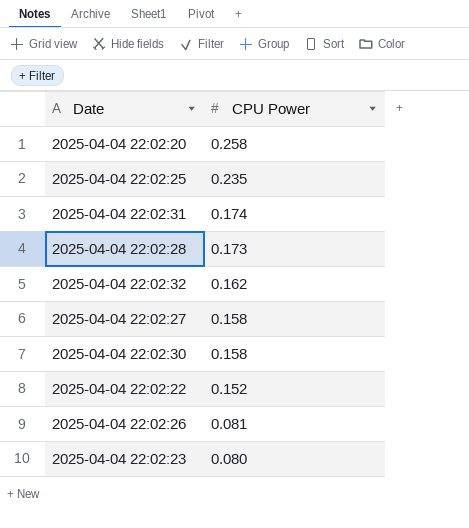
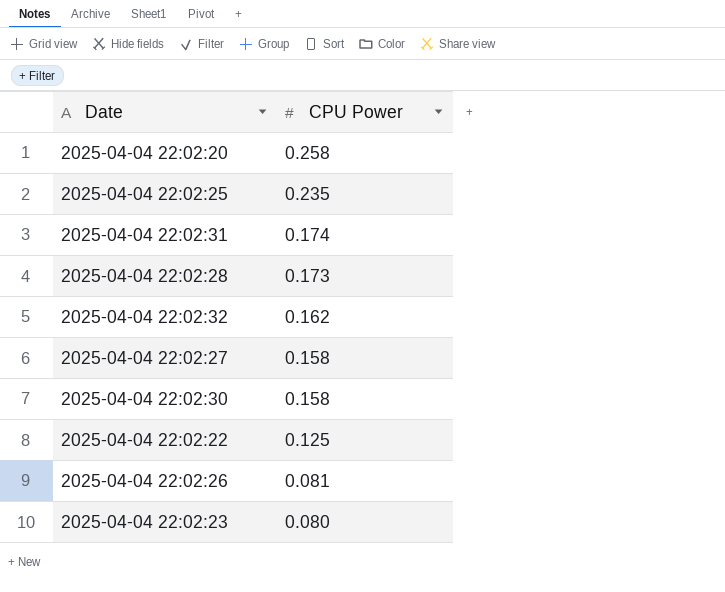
2025-04-04 22:02:22 | CPU Power: 0.152 -> 0.125

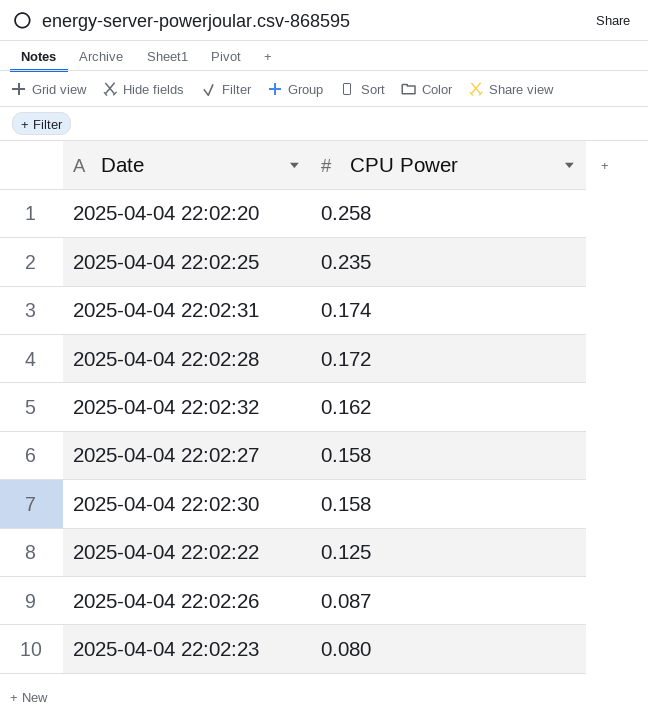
2025-04-04 22:02:28 | CPU Power: 0.173 -> 0.172
2025-04-04 22:02:26 | CPU Power: 0.081 -> 0.087

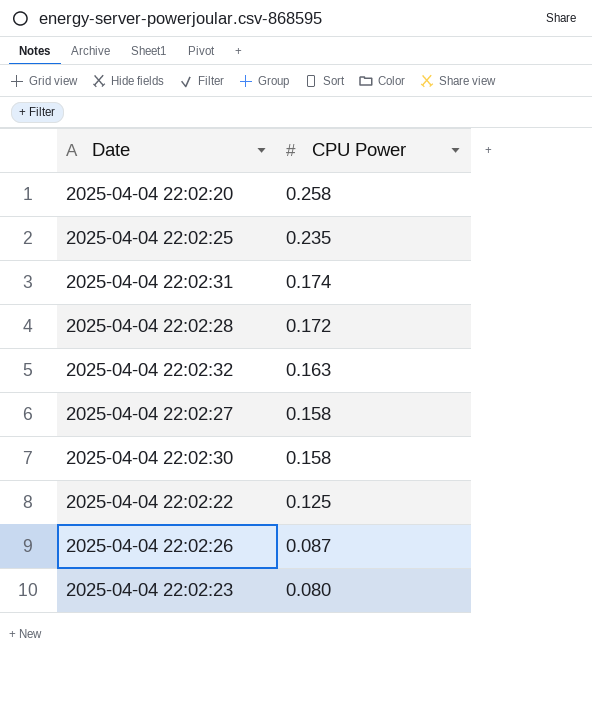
2025-04-04 22:02:32 | CPU Power: 0.162 -> 0.163

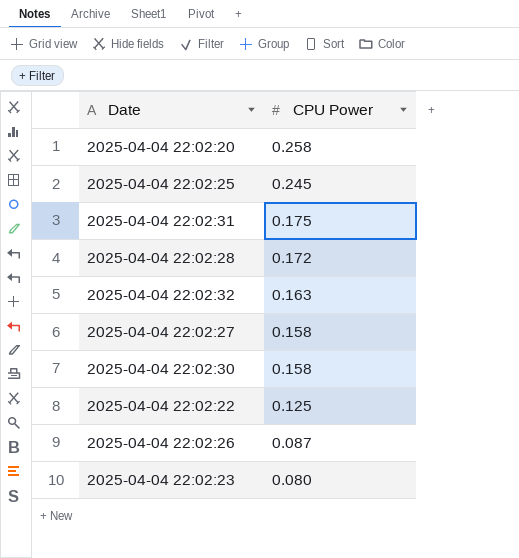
2025-04-04 22:02:25 | CPU Power: 0.235 -> 0.245
2025-04-04 22:02:31 | CPU Power: 0.174 -> 0.175

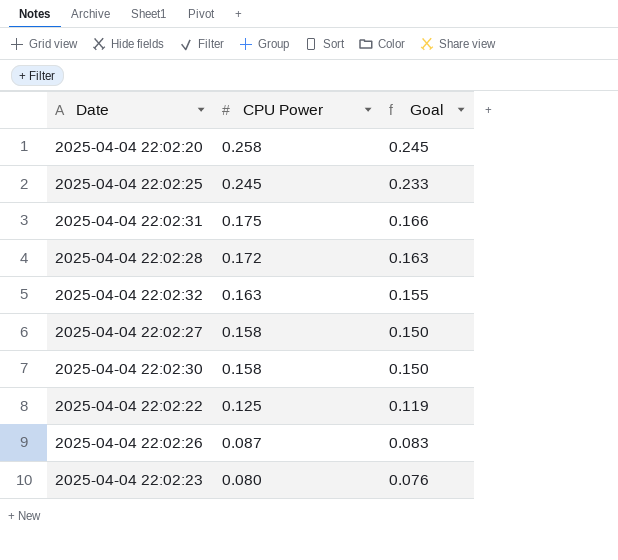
column Goal | formula: none -> [CPU Power] * 0.95

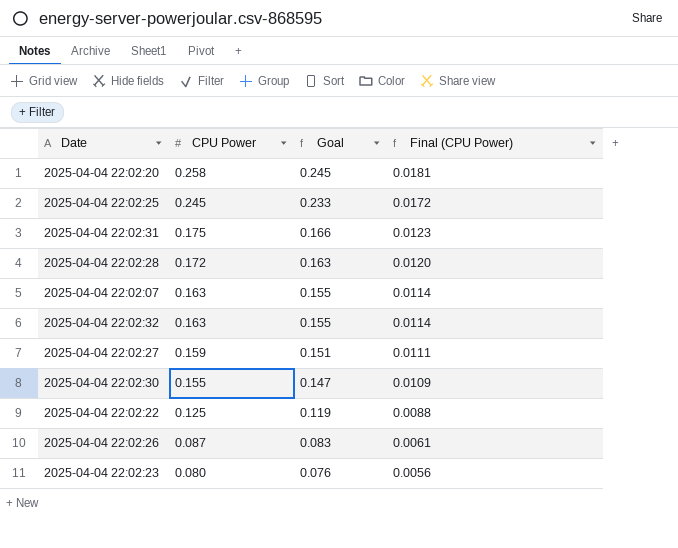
column Final (CPU Power) | formula: none -> [CPU Power] * 0.07
row 2025-04-04 22:02:07: none -> 0.163 | 0.155 | 0.0114
2025-04-04 22:02:27 | CPU Power: 0.158 -> 0.159
2025-04-04 22:02:27 | Goal: 0.150 -> 0.151
2025-04-04 22:02:30 | CPU Power: 0.158 -> 0.155
2025-04-04 22:02:30 | Goal: 0.150 -> 0.147

